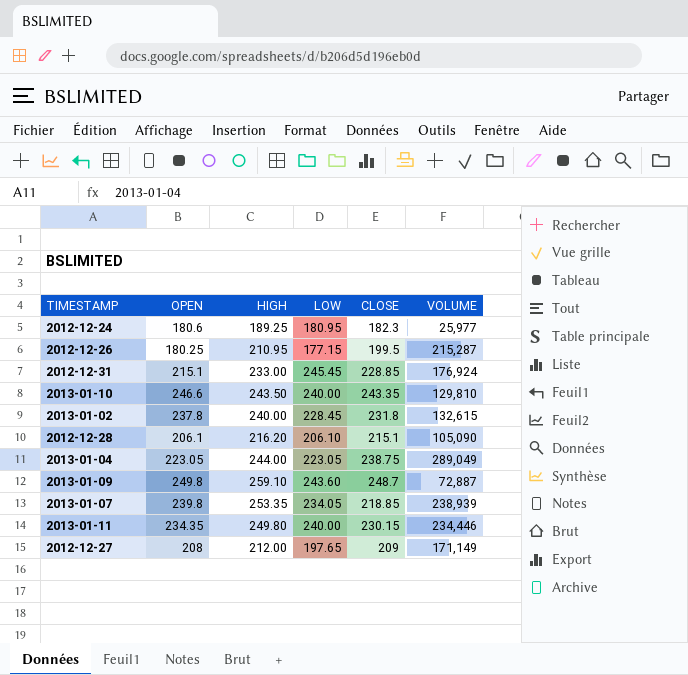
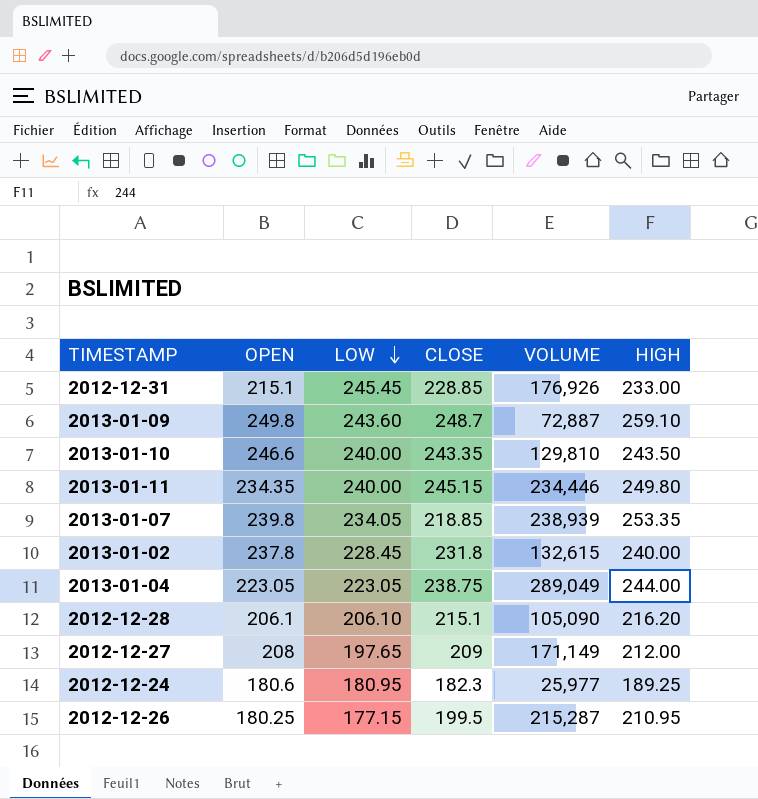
row order: none -> LOW descending
column HIGH | position: 3 -> 6
2012-12-31 | VOLUME: 176,924 -> 176,926
2013-01-11 | CLOSE: 230.15 -> 245.15

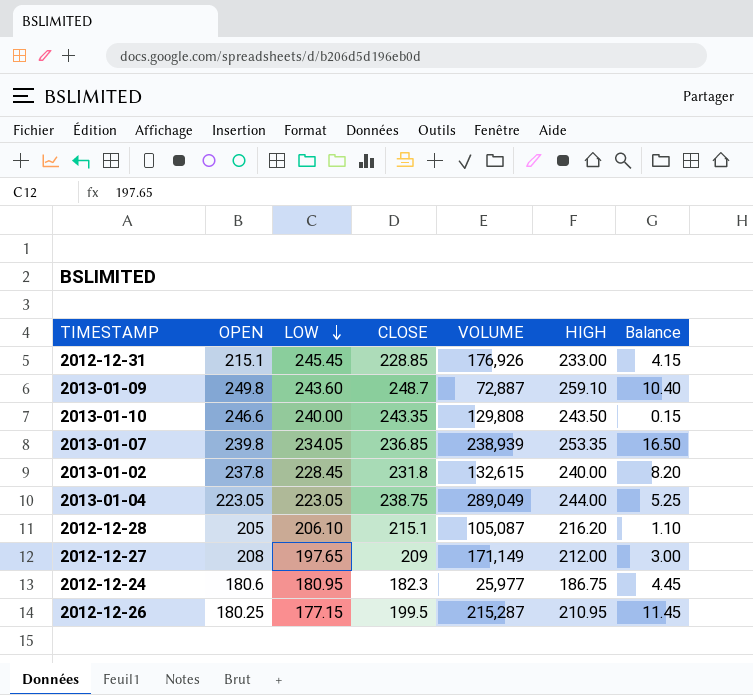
column Balance | formula: none -> [HIGH] - [CLOSE]
row 2013-01-11: 234.35 | 240.00 | 245.15 | 234,446 | 249.80 -> none
2013-01-10 | VOLUME: 129,810 -> 129,808
2013-01-07 | CLOSE: 218.85 -> 236.85
2012-12-28 | OPEN: 206.1 -> 205
2012-12-28 | VOLUME: 105,090 -> 105,087
2012-12-24 | HIGH: 189.25 -> 186.75

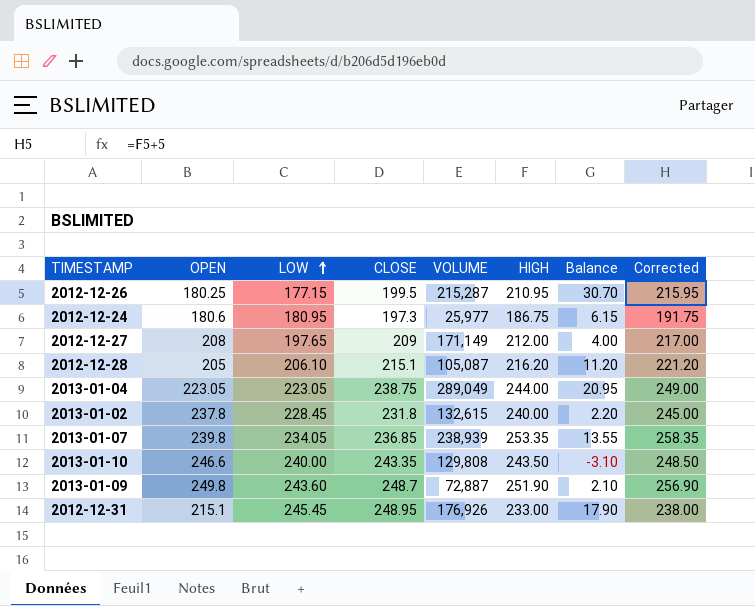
row order: LOW descending -> LOW ascending
column Balance | formula: [HIGH] - [CLOSE] -> [HIGH] - [OPEN]
column Corrected | formula: none -> [HIGH] + 5
2012-12-24 | CLOSE: 182.3 -> 197.3
2013-01-09 | HIGH: 259.10 -> 251.90
2012-12-31 | CLOSE: 228.85 -> 248.95

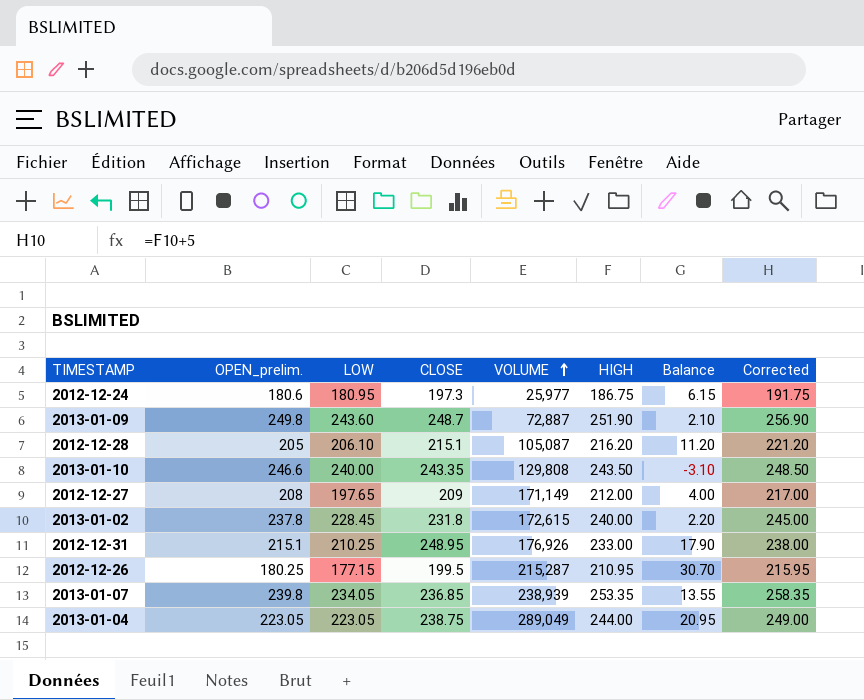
row order: LOW ascending -> VOLUME ascending
column name: OPEN -> OPEN_prelim.
2013-01-02 | VOLUME: 132,615 -> 172,615
2012-12-31 | LOW: 245.45 -> 210.25

